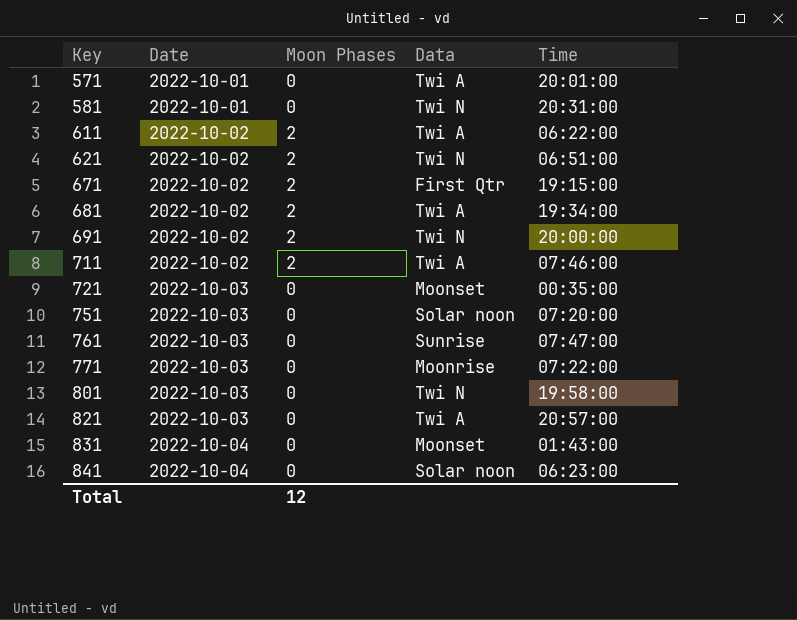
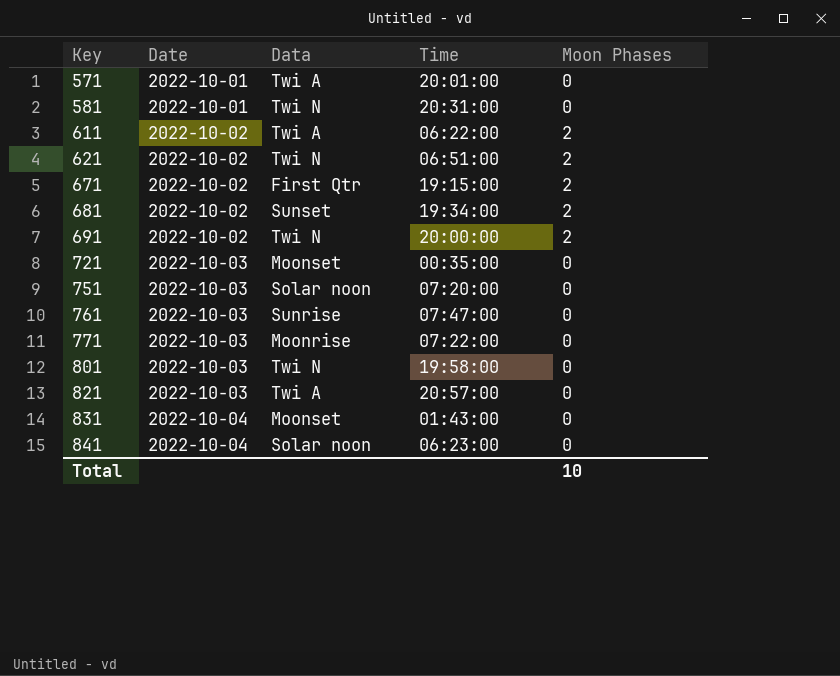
column Moon Phases | position: 3 -> 5
row 711: 2022-10-02 | 2 | Twi A | 07:46:00 -> none
681 | Data: Twi A -> Sunset
Total | Moon Phases: 12 -> 10

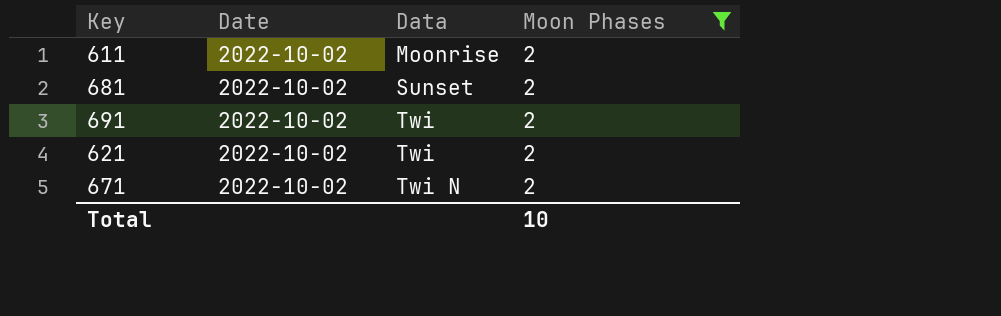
filter: none -> Moon Phases = 2
row order: Key ascending -> Data ascending
column Time | position: 4 -> none
611 | Data: Twi A -> Moonrise
691 | Data: Twi N -> Twi
621 | Data: Twi N -> Twi
671 | Data: First Qtr -> Twi N

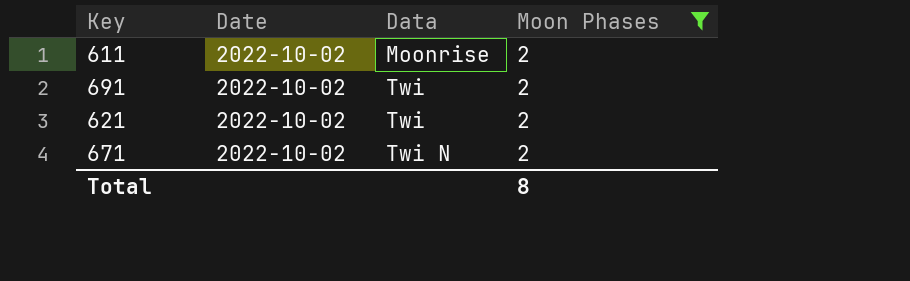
row 681: 2022-10-02 | Sunset | 2 -> none
Total | Moon Phases: 10 -> 8

